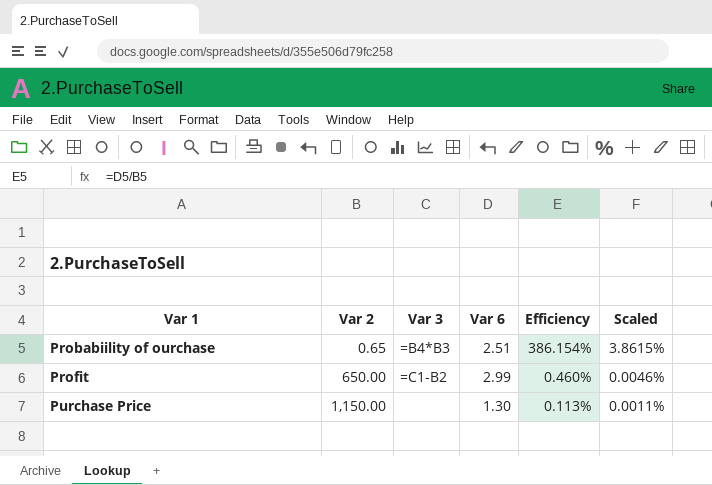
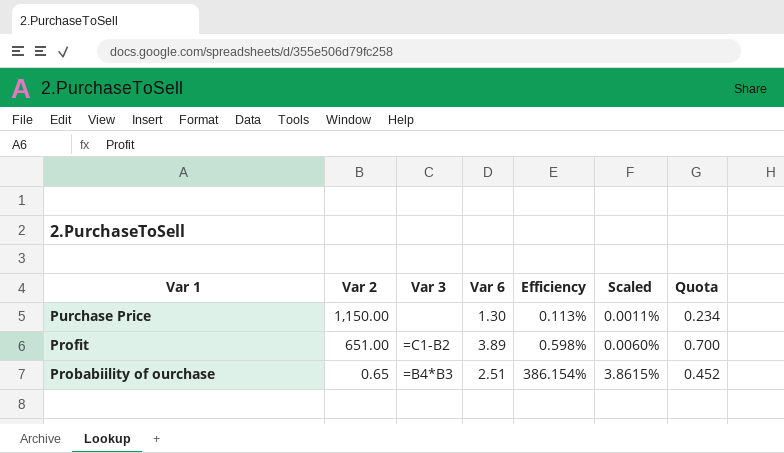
row order: Var 1 ascending -> Var 1 descending
column Quota | formula: none -> [Var 6] * 0.18
Profit | Var 2: 650.00 -> 651.00
Profit | Var 6: 2.99 -> 3.89
Profit | Efficiency: 0.460% -> 0.598%
Profit | Scaled: 0.0046% -> 0.0060%

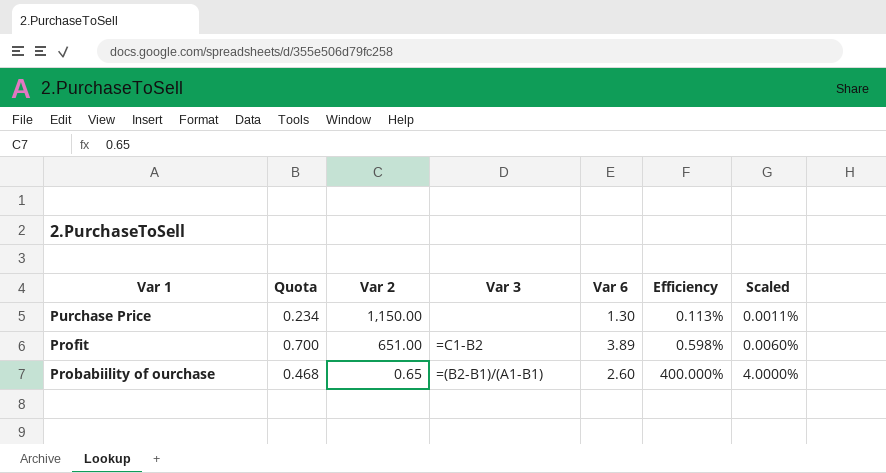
column Quota | position: 7 -> 2
Probabiility of ourchase | Quota: 0.452 -> 0.468
Probabiility of ourchase | Var 3: =B4*B3 -> =(B2-B1)/(A1-B1)
Probabiility of ourchase | Var 6: 2.51 -> 2.60
Probabiility of ourchase | Efficiency: 386.154% -> 400.000%
Probabiility of ourchase | Scaled: 3.8615% -> 4.0000%

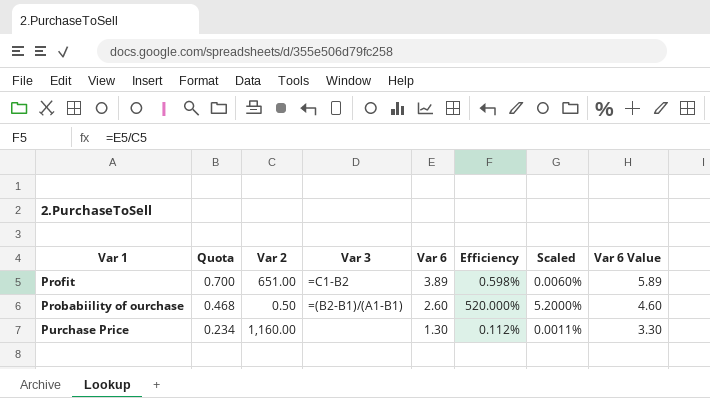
row order: Var 1 descending -> Quota descending
column Var 6 Value | formula: none -> [Var 6] + 2
Probabiility of ourchase | Var 2: 0.65 -> 0.50
Probabiility of ourchase | Efficiency: 400.000% -> 520.000%
Probabiility of ourchase | Scaled: 4.0000% -> 5.2000%
Purchase Price | Var 2: 1,150.00 -> 1,160.00
Purchase Price | Efficiency: 0.113% -> 0.112%

